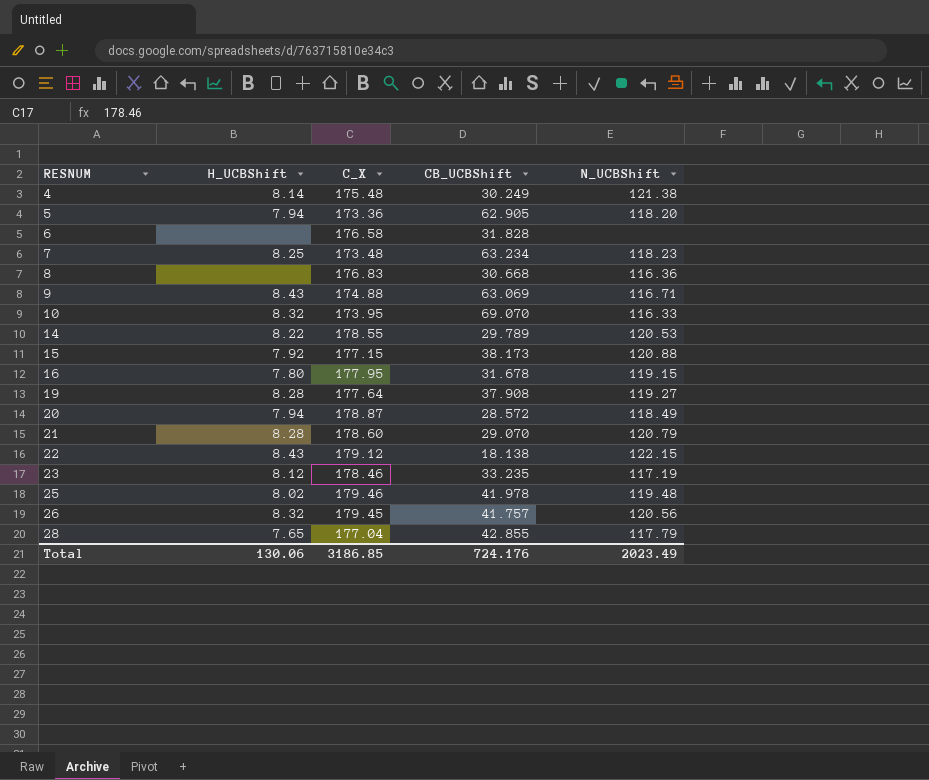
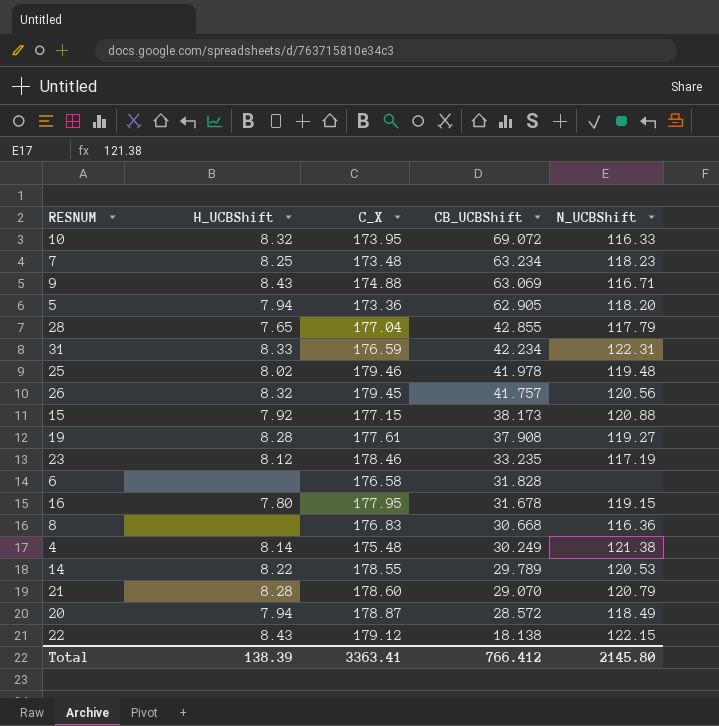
row order: RESNUM ascending -> CB_UCBShift descending
10 | CB_UCBShift: 69.070 -> 69.072
row 31: none -> 8.33 | 176.59 | 42.234 | 122.31
19 | C_X: 177.64 -> 177.61
Total | H_UCBShift: 130.06 -> 138.39
Total | C_X: 3186.85 -> 3363.41
Total | CB_UCBShift: 724.176 -> 766.412
Total | N_UCBShift: 2023.49 -> 2145.80

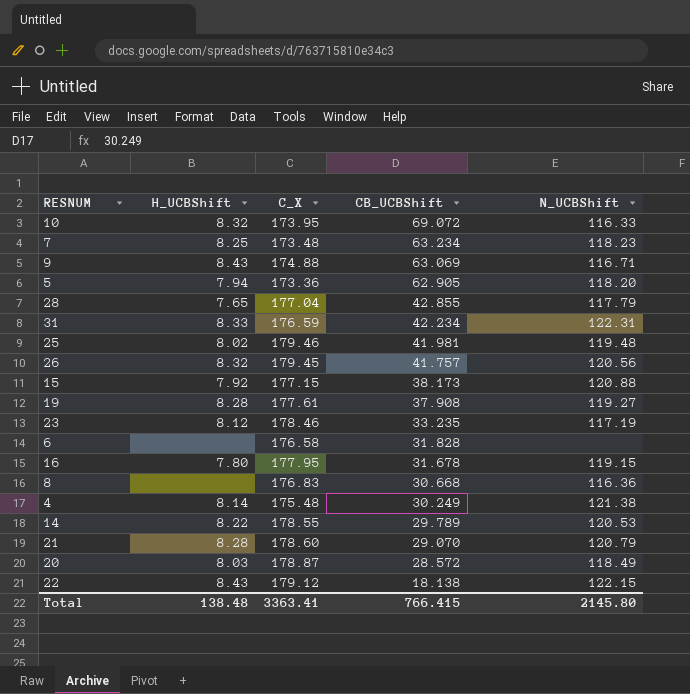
25 | CB_UCBShift: 41.978 -> 41.981
20 | H_UCBShift: 7.94 -> 8.03
Total | H_UCBShift: 138.39 -> 138.48
Total | CB_UCBShift: 766.412 -> 766.415

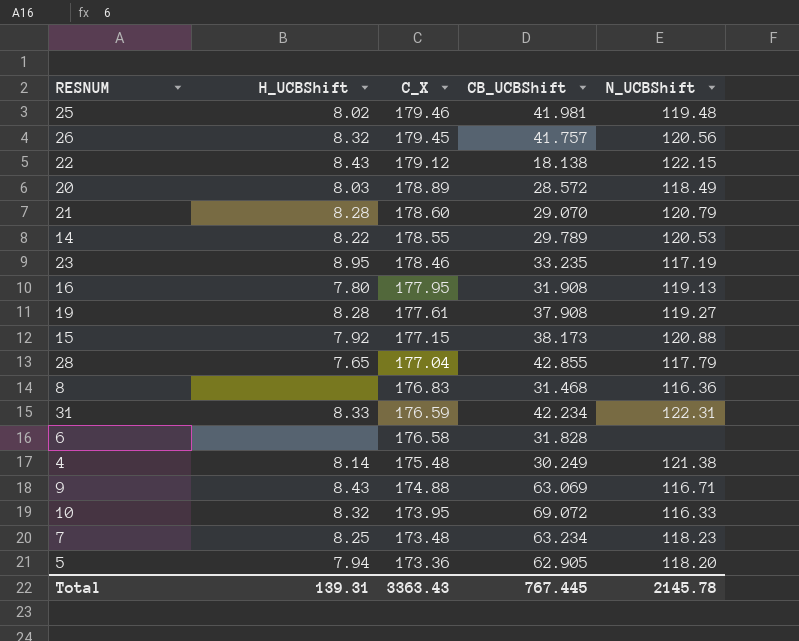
row order: CB_UCBShift descending -> C_X descending
20 | C_X: 178.87 -> 178.89
23 | H_UCBShift: 8.12 -> 8.95
16 | CB_UCBShift: 31.678 -> 31.908
16 | N_UCBShift: 119.15 -> 119.13
8 | CB_UCBShift: 30.668 -> 31.468
Total | H_UCBShift: 138.48 -> 139.31
Total | C_X: 3363.41 -> 3363.43
Total | CB_UCBShift: 766.415 -> 767.445
Total | N_UCBShift: 2145.80 -> 2145.78

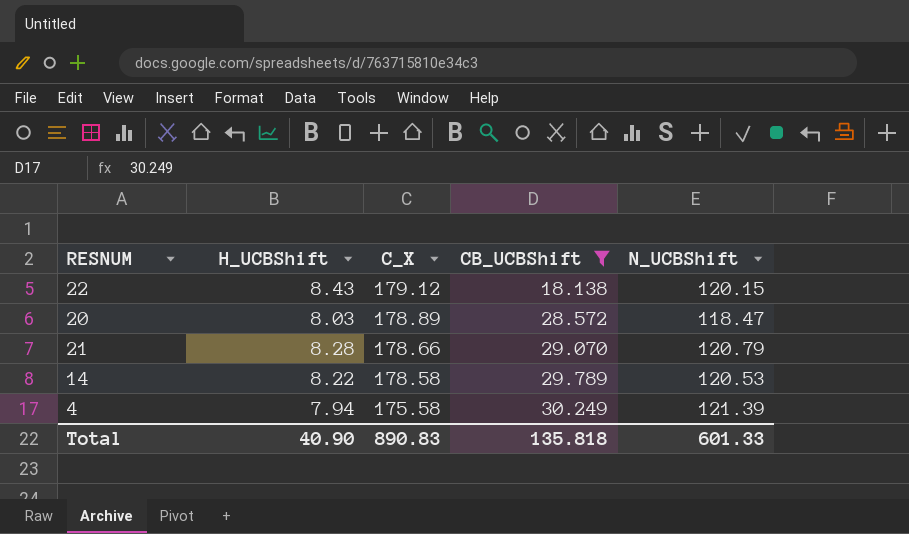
filter: none -> CB_UCBShift <= 30.249
22 | N_UCBShift: 122.15 -> 120.15
20 | N_UCBShift: 118.49 -> 118.47
21 | C_X: 178.60 -> 178.66
14 | C_X: 178.55 -> 178.58
4 | H_UCBShift: 8.14 -> 7.94
4 | C_X: 175.48 -> 175.58
4 | N_UCBShift: 121.38 -> 121.39
Total | H_UCBShift: 139.31 -> 40.90
Total | C_X: 3363.43 -> 890.83
Total | CB_UCBShift: 767.445 -> 135.818
Total | N_UCBShift: 2145.78 -> 601.33

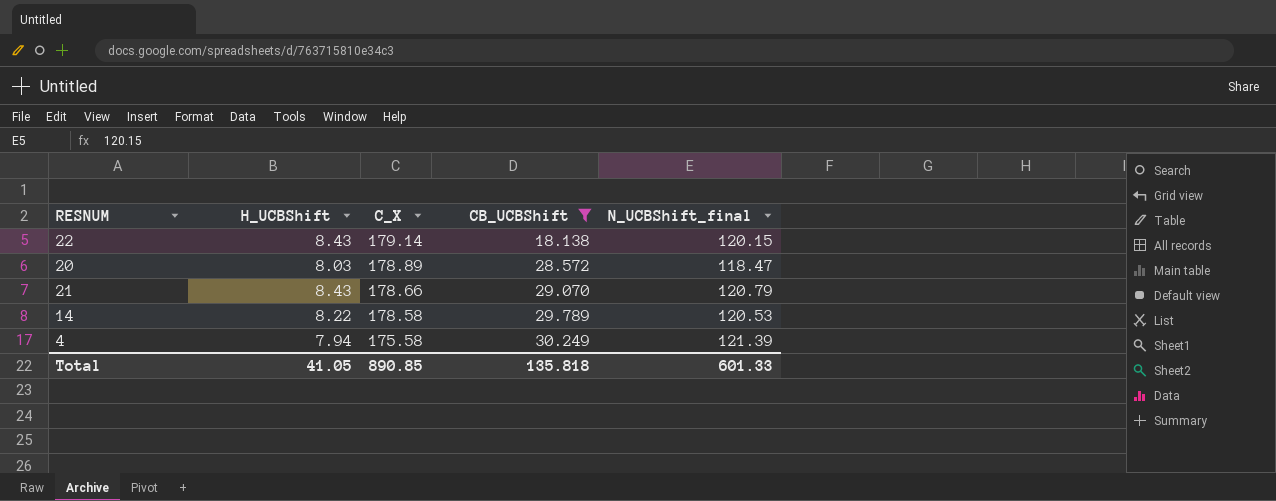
column name: N_UCBShift -> N_UCBShift_final
22 | C_X: 179.12 -> 179.14
21 | H_UCBShift: 8.28 -> 8.43
Total | H_UCBShift: 40.90 -> 41.05
Total | C_X: 890.83 -> 890.85

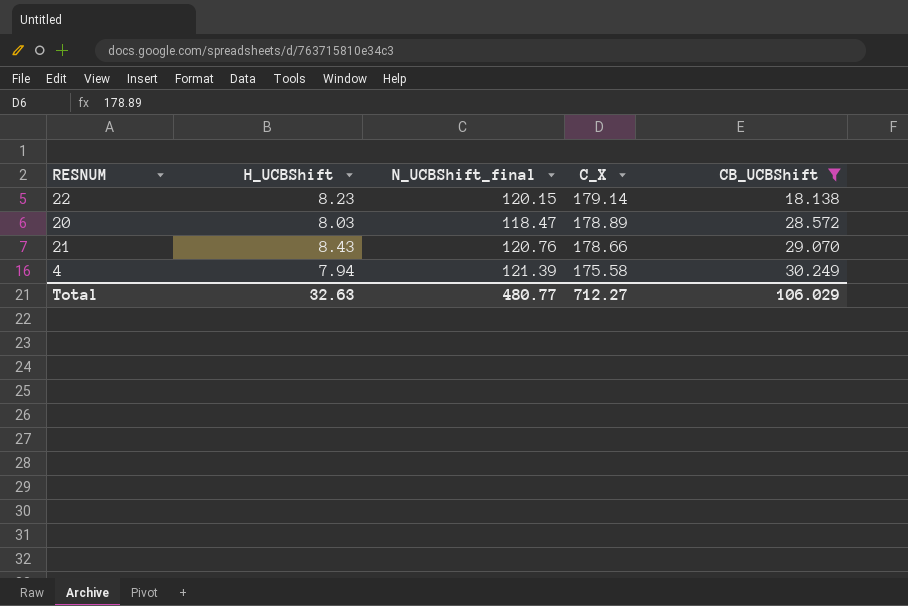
column N_UCBShift_final | position: 5 -> 3
row 14: 8.22 | 178.58 | 29.789 | 120.53 -> none
22 | H_UCBShift: 8.43 -> 8.23
21 | N_UCBShift_final: 120.79 -> 120.76
Total | H_UCBShift: 41.05 -> 32.63
Total | N_UCBShift_final: 601.33 -> 480.77
Total | C_X: 890.85 -> 712.27
Total | CB_UCBShift: 135.818 -> 106.029

